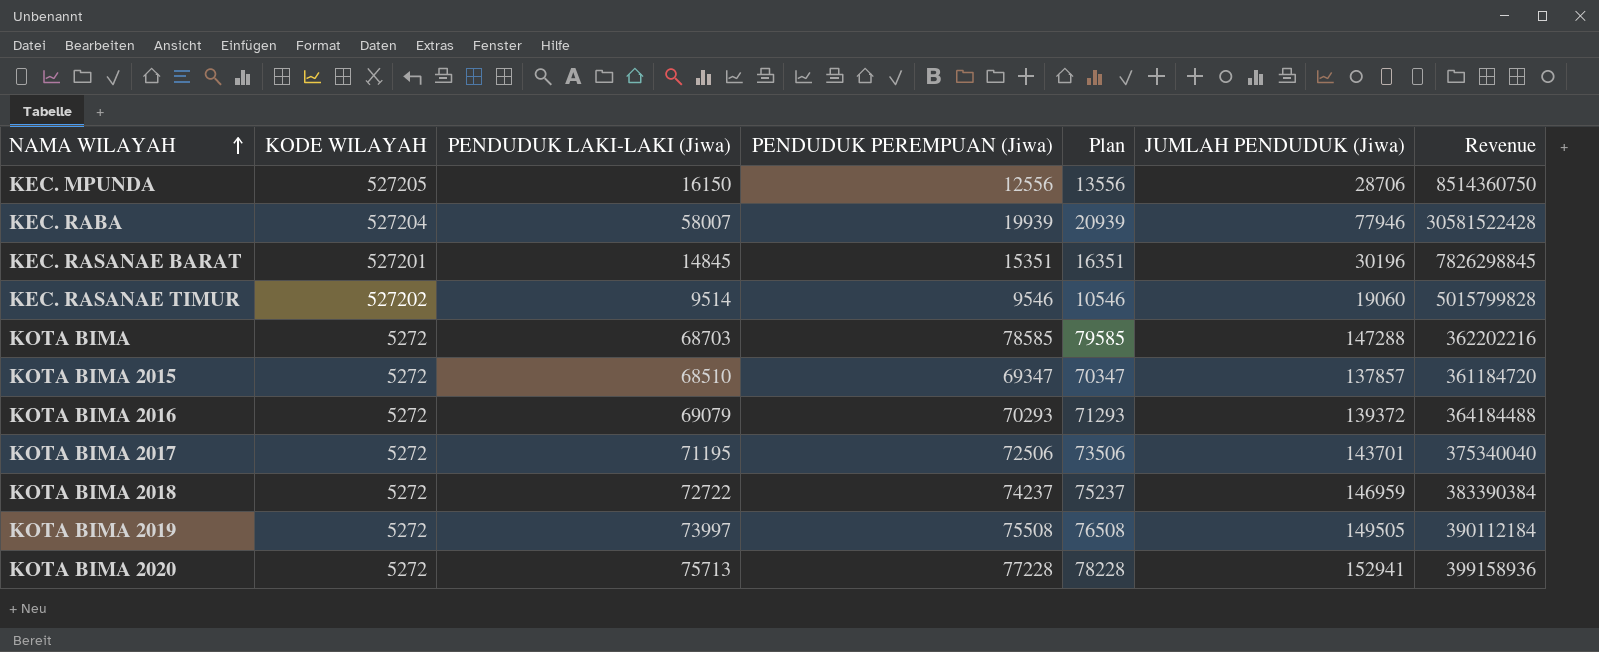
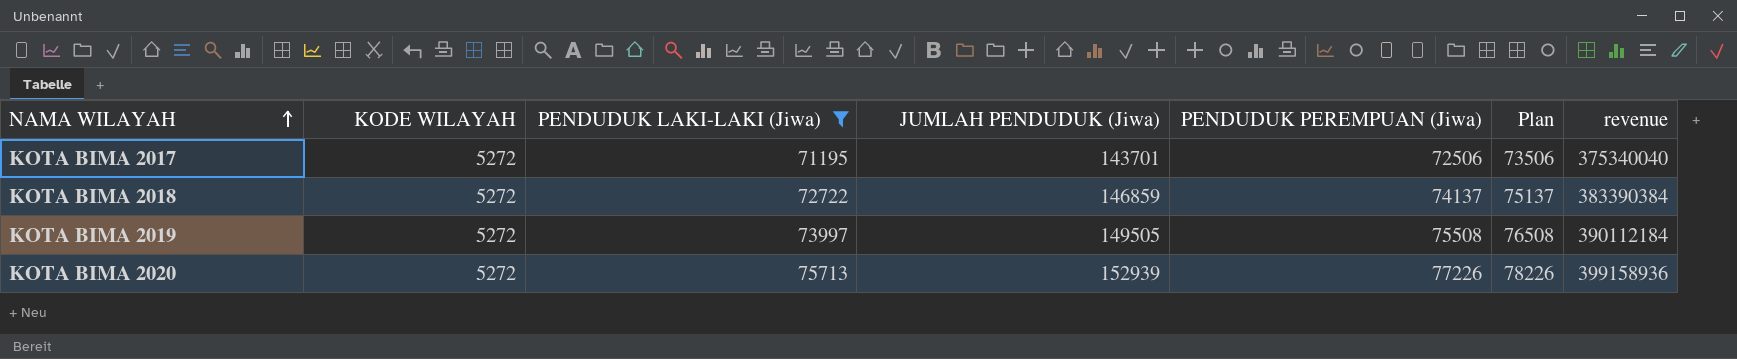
filter: none -> PENDUDUK LAKI-LAKI (Jiwa) >= 71195
column JUMLAH PENDUDUK (Jiwa) | position: 6 -> 4
column name: Revenue -> revenue
KOTA BIMA 2018 | JUMLAH PENDUDUK (Jiwa): 146959 -> 146859
KOTA BIMA 2018 | PENDUDUK PEREMPUAN (Jiwa): 74237 -> 74137
KOTA BIMA 2018 | Plan: 75237 -> 75137
KOTA BIMA 2020 | JUMLAH PENDUDUK (Jiwa): 152941 -> 152939
KOTA BIMA 2020 | PENDUDUK PEREMPUAN (Jiwa): 77228 -> 77226
KOTA BIMA 2020 | Plan: 78228 -> 78226

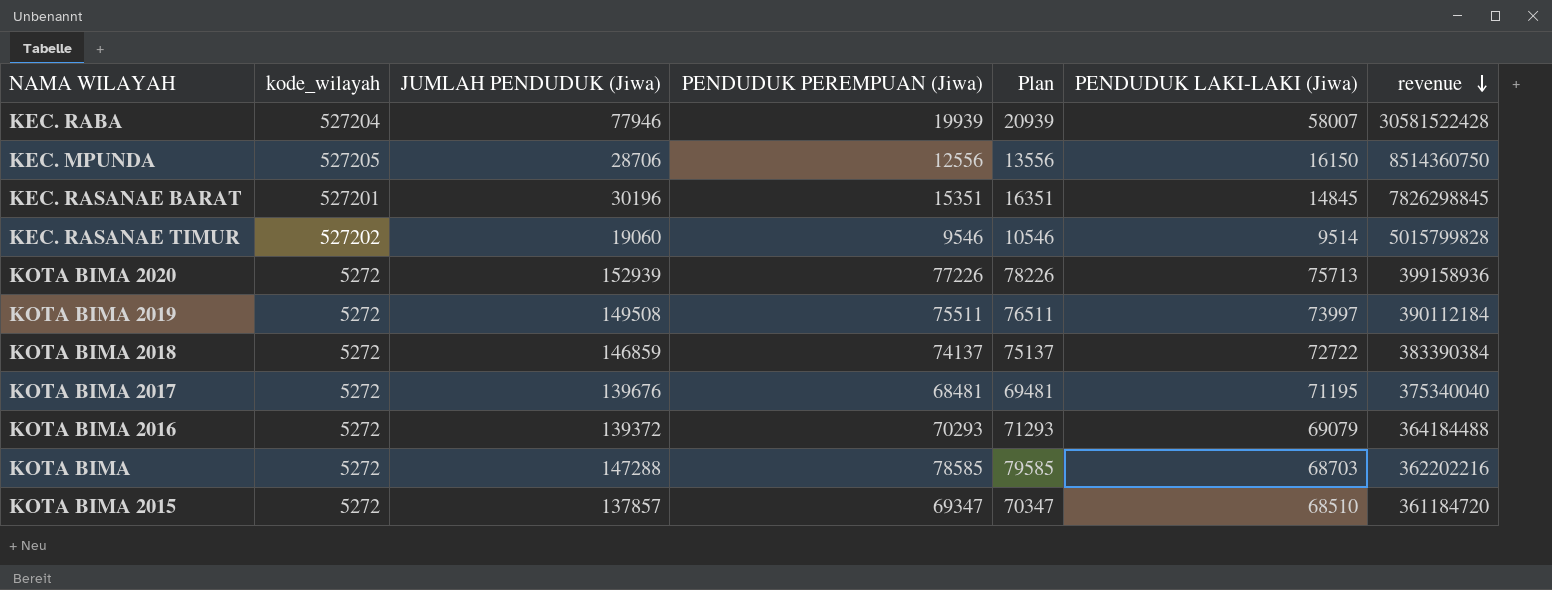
filter: PENDUDUK LAKI-LAKI (Jiwa) >= 71195 -> none
row order: NAMA WILAYAH ascending -> revenue descending
column name: KODE WILAYAH -> kode_wilayah
column PENDUDUK LAKI-LAKI (Jiwa) | position: 3 -> 6
KOTA BIMA 2019 | JUMLAH PENDUDUK (Jiwa): 149505 -> 149508
KOTA BIMA 2019 | PENDUDUK PEREMPUAN (Jiwa): 75508 -> 75511
KOTA BIMA 2019 | Plan: 76508 -> 76511
KOTA BIMA 2017 | JUMLAH PENDUDUK (Jiwa): 143701 -> 139676
KOTA BIMA 2017 | PENDUDUK PEREMPUAN (Jiwa): 72506 -> 68481
KOTA BIMA 2017 | Plan: 73506 -> 69481

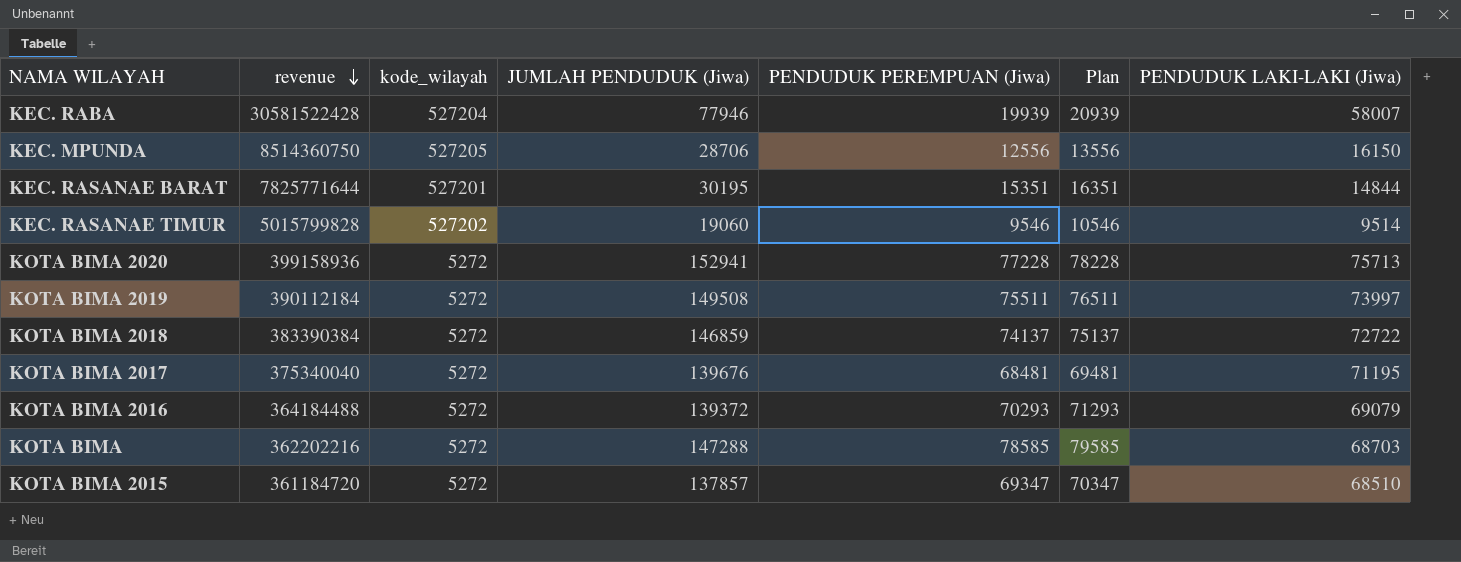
column revenue | position: 7 -> 2
KEC. RASANAE BARAT | revenue: 7826298845 -> 7825771644
KEC. RASANAE BARAT | JUMLAH PENDUDUK (Jiwa): 30196 -> 30195
KEC. RASANAE BARAT | PENDUDUK LAKI-LAKI (Jiwa): 14845 -> 14844
KOTA BIMA 2020 | JUMLAH PENDUDUK (Jiwa): 152939 -> 152941
KOTA BIMA 2020 | PENDUDUK PEREMPUAN (Jiwa): 77226 -> 77228
KOTA BIMA 2020 | Plan: 78226 -> 78228

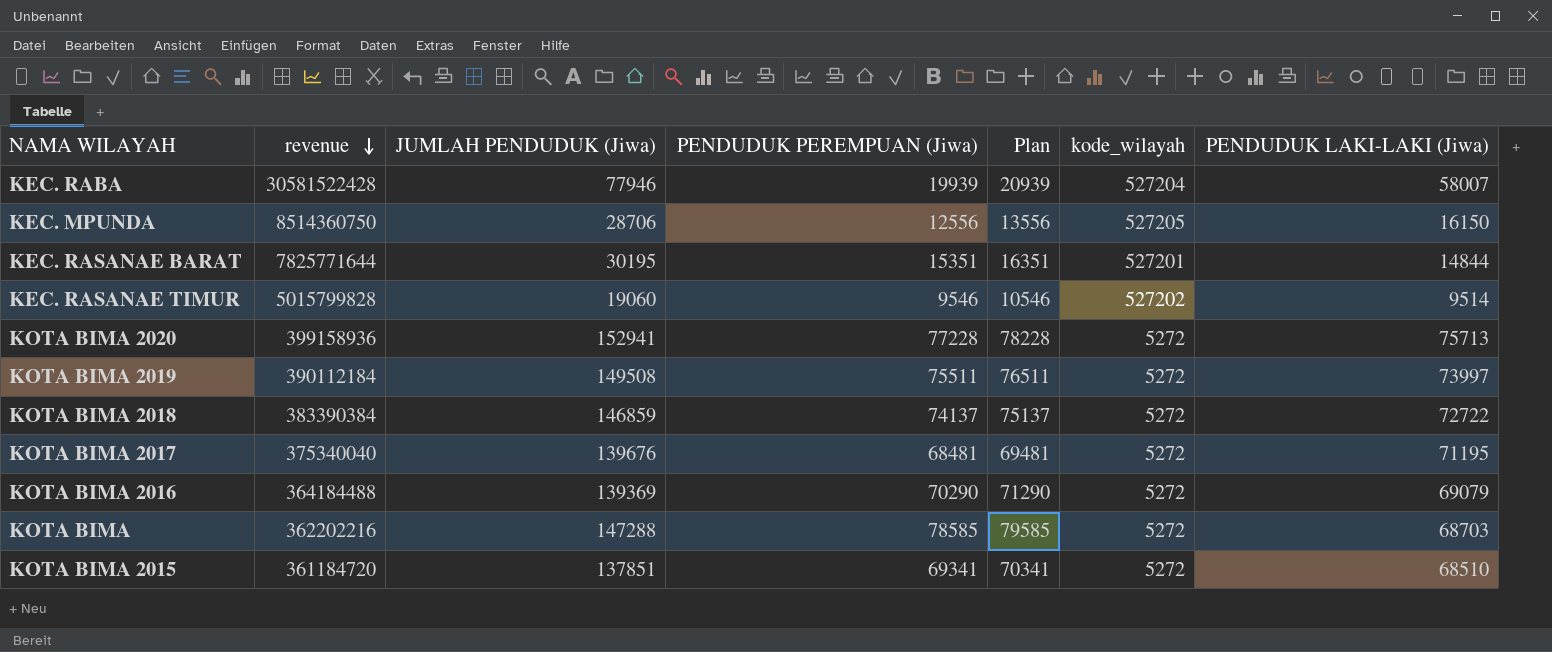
column kode_wilayah | position: 3 -> 6
KOTA BIMA 2016 | JUMLAH PENDUDUK (Jiwa): 139372 -> 139369
KOTA BIMA 2016 | PENDUDUK PEREMPUAN (Jiwa): 70293 -> 70290
KOTA BIMA 2016 | Plan: 71293 -> 71290
KOTA BIMA 2015 | JUMLAH PENDUDUK (Jiwa): 137857 -> 137851
KOTA BIMA 2015 | PENDUDUK PEREMPUAN (Jiwa): 69347 -> 69341
KOTA BIMA 2015 | Plan: 70347 -> 70341

